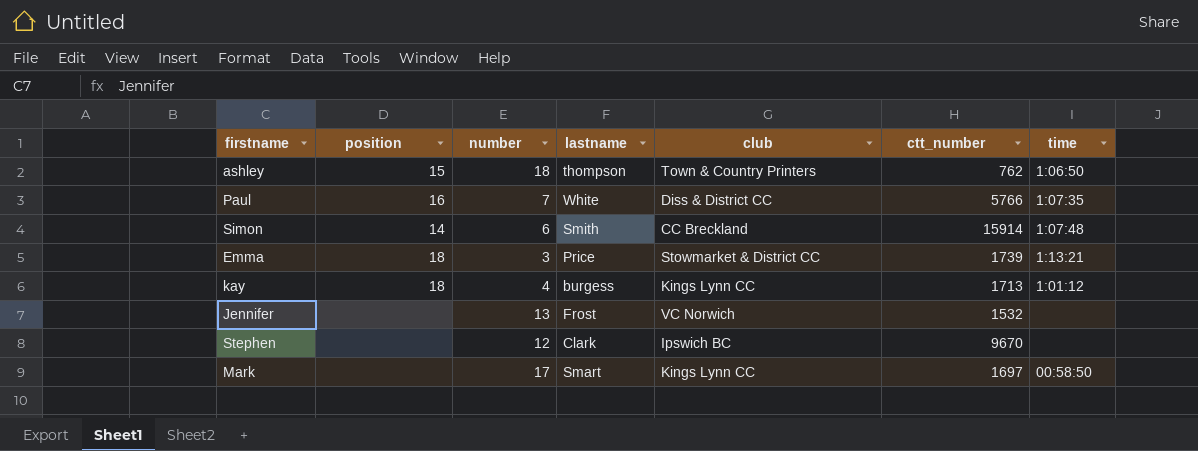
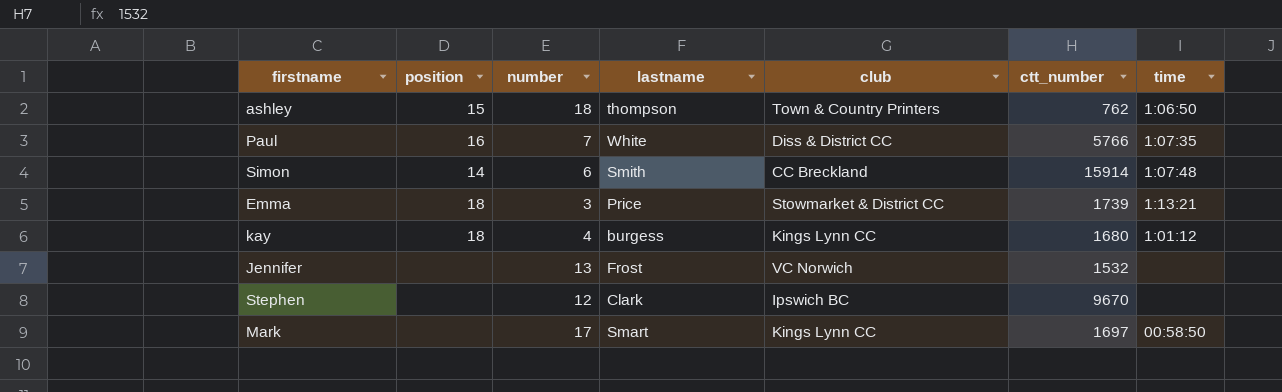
kay | ctt_number: 1713 -> 1680

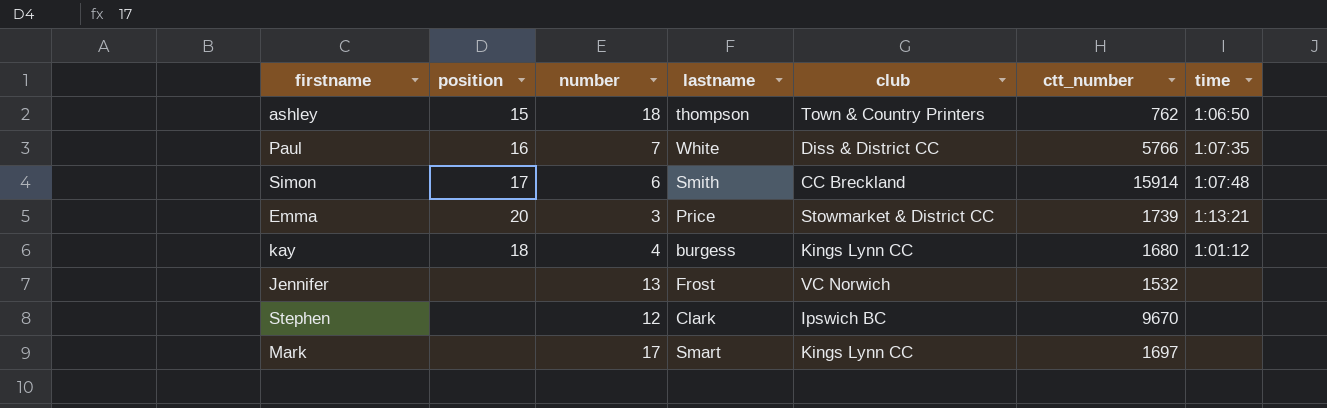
Simon | position: 14 -> 17
Emma | position: 18 -> 20
Mark | time: 00:58:50 -> none

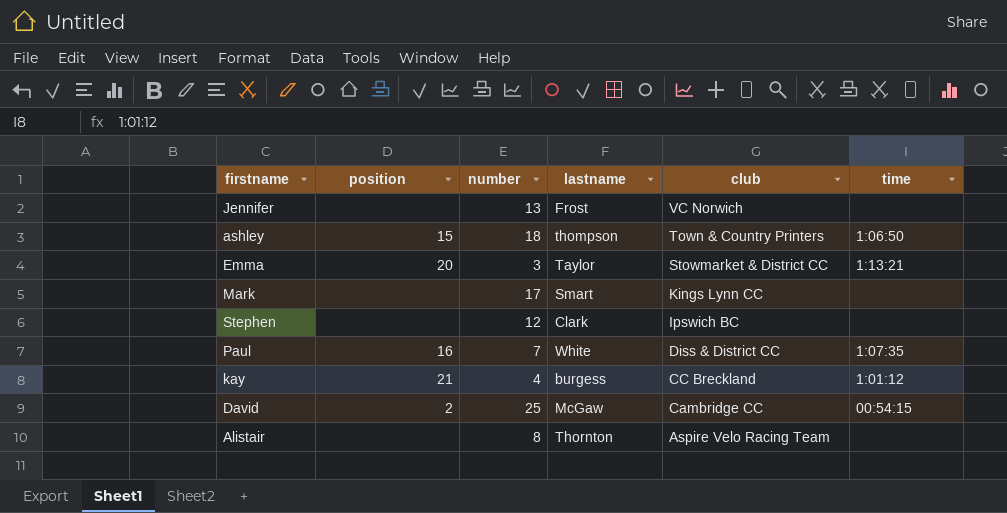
row order: none -> club descending
column ctt_number | position: 6 -> none
row Simon: 17 | 6 | Smith | CC Breckland | 15914 | 1:07:48 -> none
Emma | lastname: Price -> Taylor
kay | position: 18 -> 21
kay | club: Kings Lynn CC -> CC Breckland
row David: none -> 2 | 25 | McGaw | Cambridge CC | 00:54:15
row Alistair: none -> none | 8 | Thornton | Aspire Velo Racing Team | none

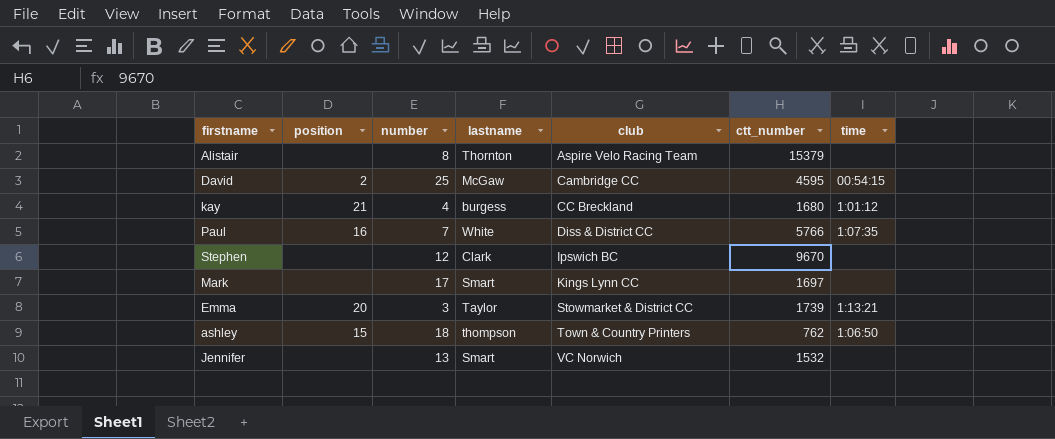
row order: club descending -> club ascending
column ctt_number | position: none -> 6
Jennifer | lastname: Frost -> Smart

